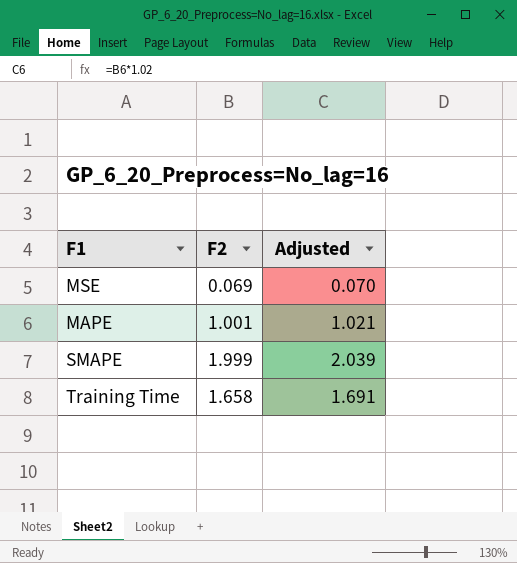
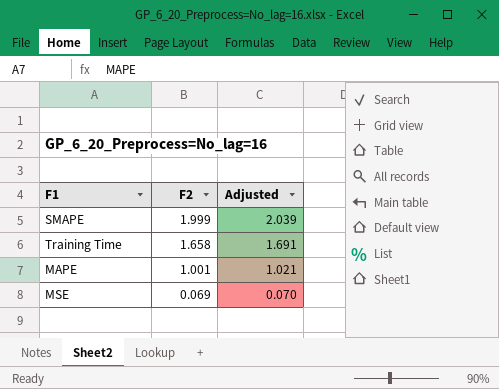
row order: none -> F2 descending

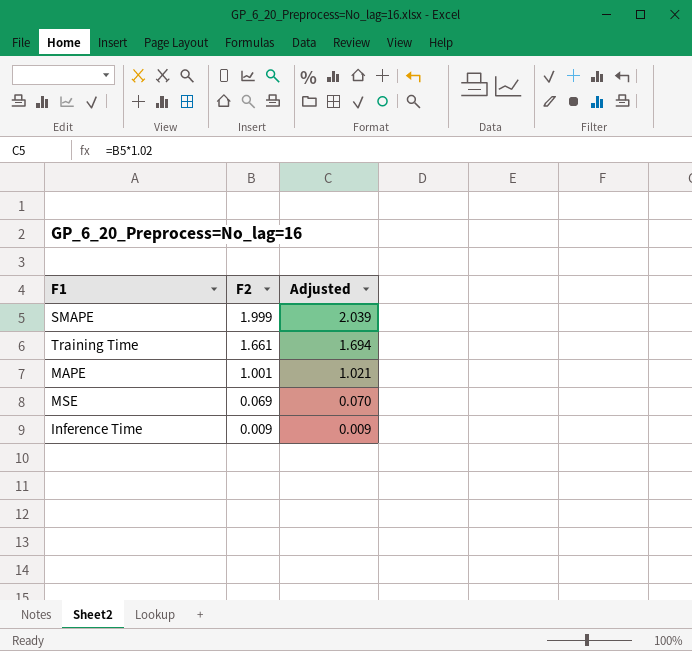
Training Time | F2: 1.658 -> 1.661
Training Time | Adjusted: 1.691 -> 1.694
row Inference Time: none -> 0.009 | 0.009

